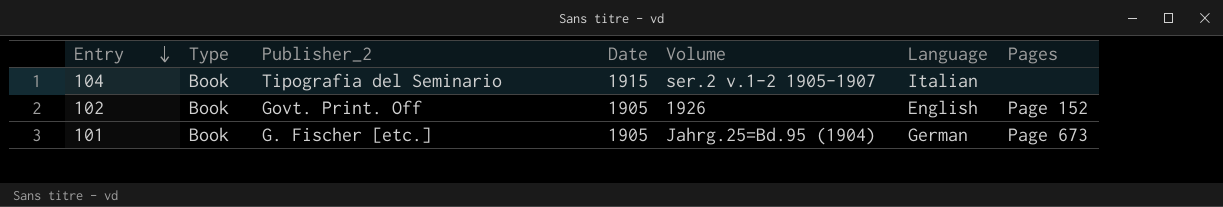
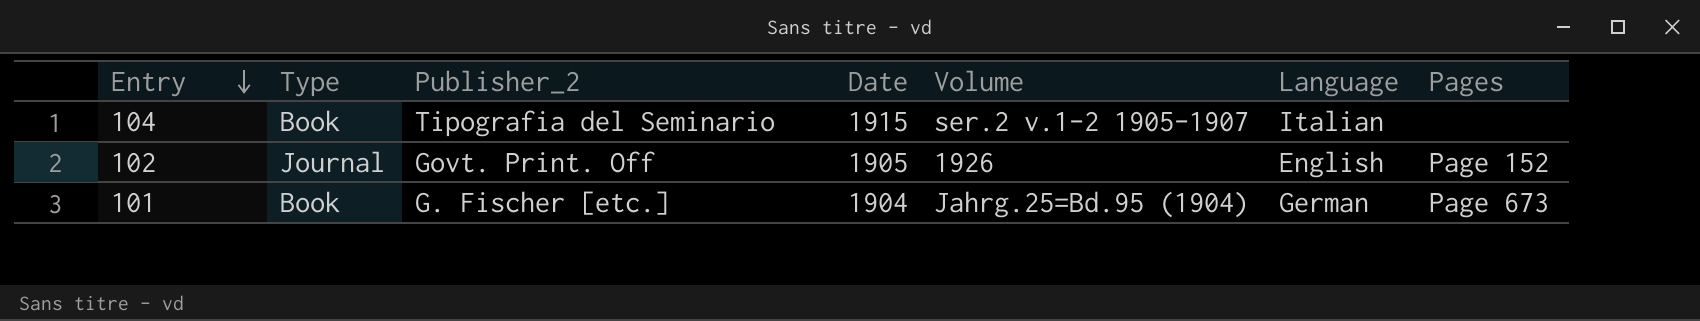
102 | Type: Book -> Journal
101 | Date: 1905 -> 1904

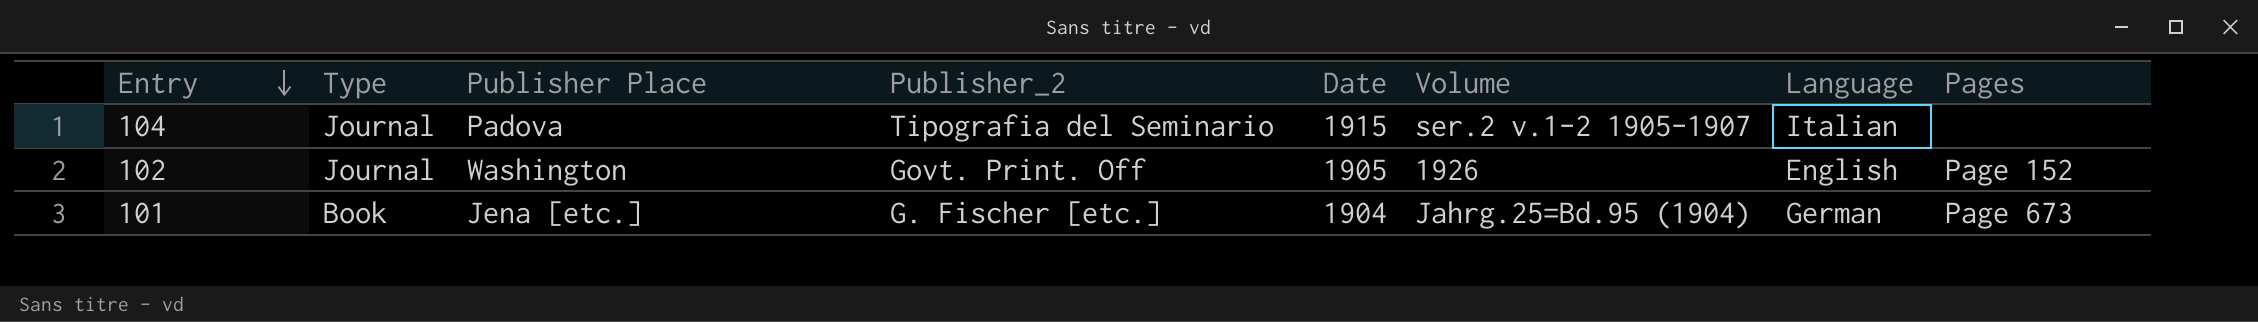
column Publisher Place | position: none -> 3
104 | Type: Book -> Journal

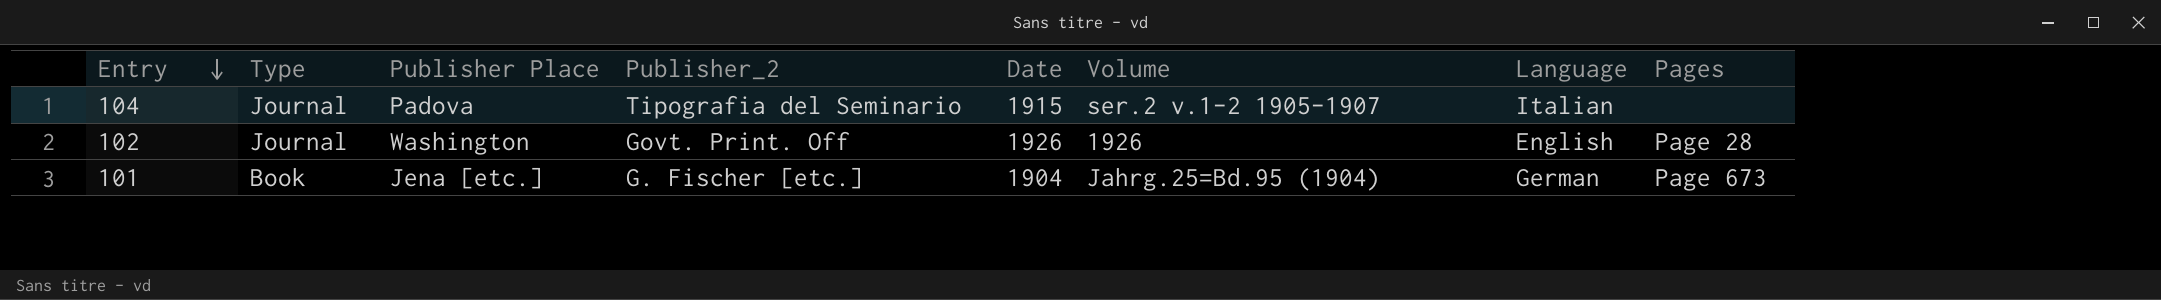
102 | Date: 1905 -> 1926
102 | Pages: Page 152 -> Page 28

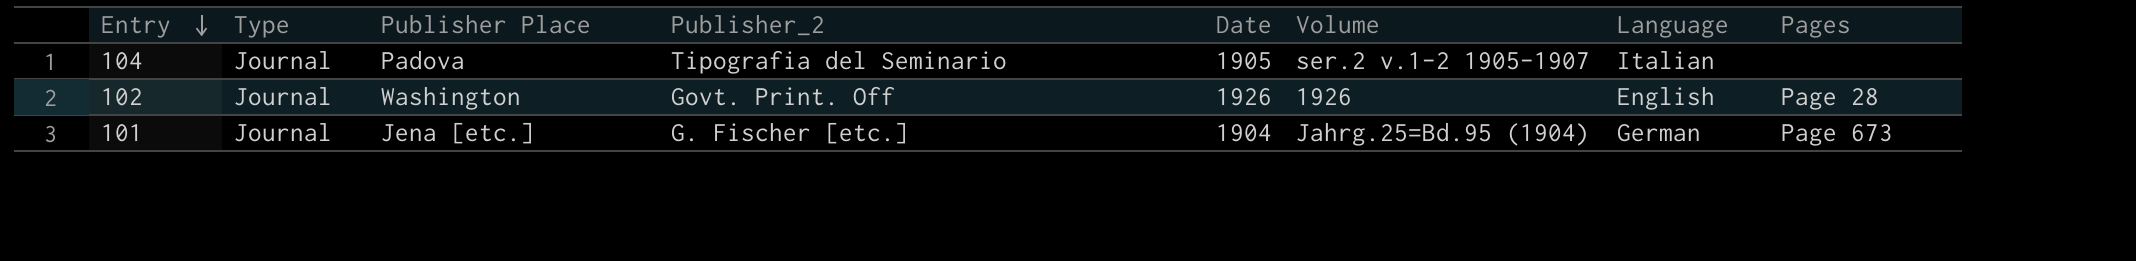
104 | Date: 1915 -> 1905
101 | Type: Book -> Journal

